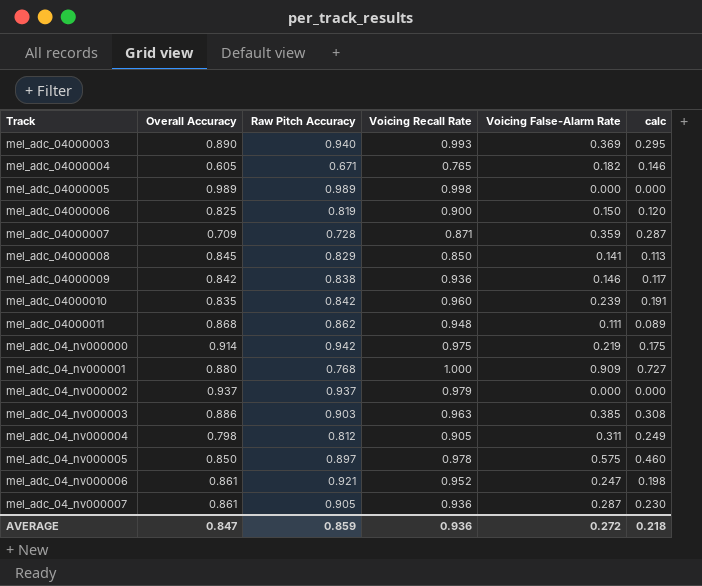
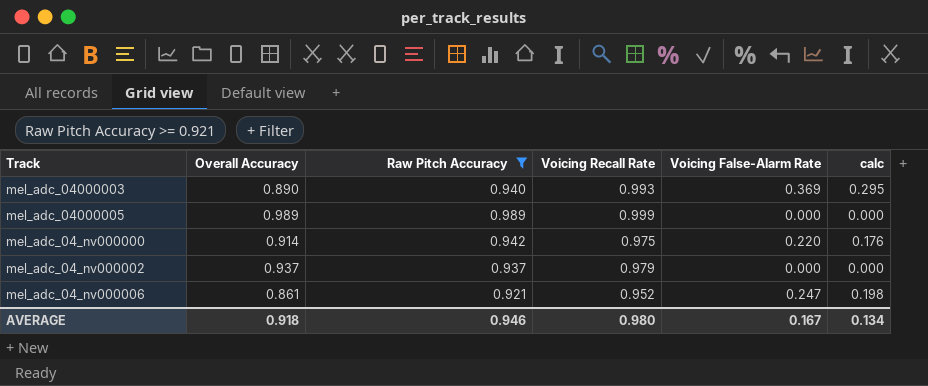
filter: none -> Raw Pitch Accuracy >= 0.921
mel_adc_04000005 | Voicing Recall Rate: 0.998 -> 0.999
mel_adc_04_nv000000 | Voicing False-Alarm Rate: 0.219 -> 0.220
mel_adc_04_nv000000 | calc: 0.175 -> 0.176
AVERAGE | Overall Accuracy: 0.847 -> 0.918
AVERAGE | Raw Pitch Accuracy: 0.859 -> 0.946
AVERAGE | Voicing Recall Rate: 0.936 -> 0.980
AVERAGE | Voicing False-Alarm Rate: 0.272 -> 0.167
AVERAGE | calc: 0.218 -> 0.134

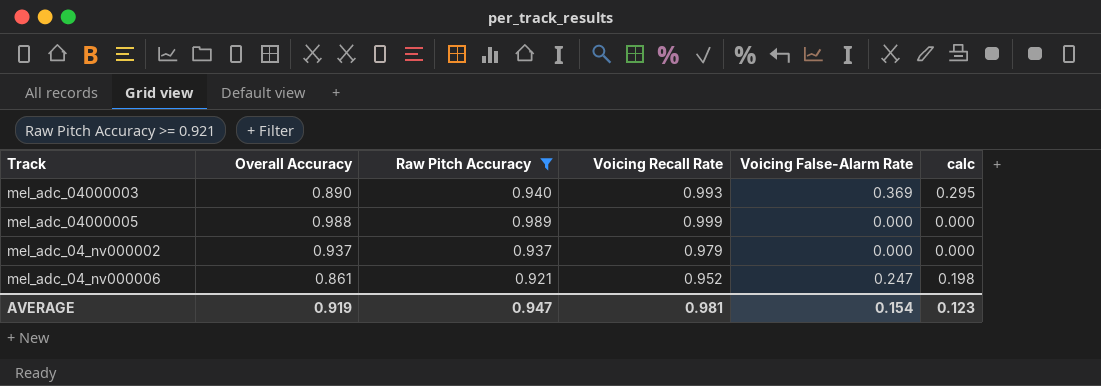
row mel_adc_04_nv000000: 0.914 | 0.942 | 0.975 | 0.220 | 0.176 -> none
mel_adc_04000005 | Overall Accuracy: 0.989 -> 0.988
AVERAGE | Overall Accuracy: 0.918 -> 0.919
AVERAGE | Raw Pitch Accuracy: 0.946 -> 0.947
AVERAGE | Voicing Recall Rate: 0.980 -> 0.981
AVERAGE | Voicing False-Alarm Rate: 0.167 -> 0.154
AVERAGE | calc: 0.134 -> 0.123

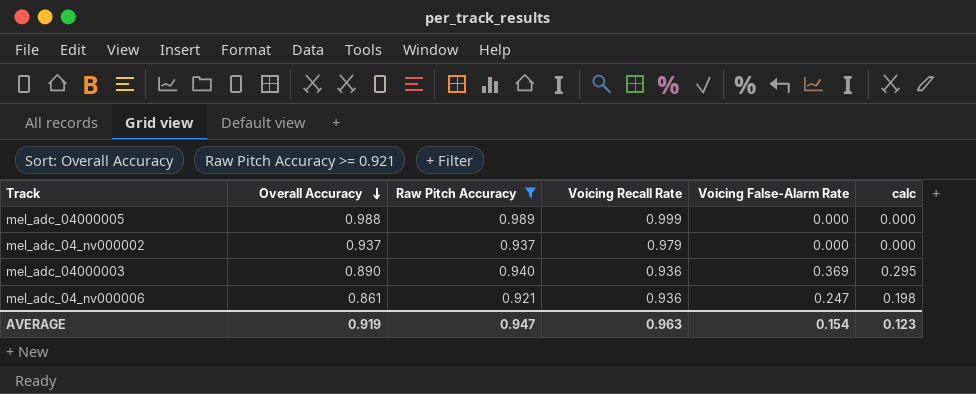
row order: none -> Overall Accuracy descending
mel_adc_04000003 | Voicing Recall Rate: 0.993 -> 0.936
mel_adc_04_nv000006 | Voicing Recall Rate: 0.952 -> 0.936
AVERAGE | Voicing Recall Rate: 0.981 -> 0.963

